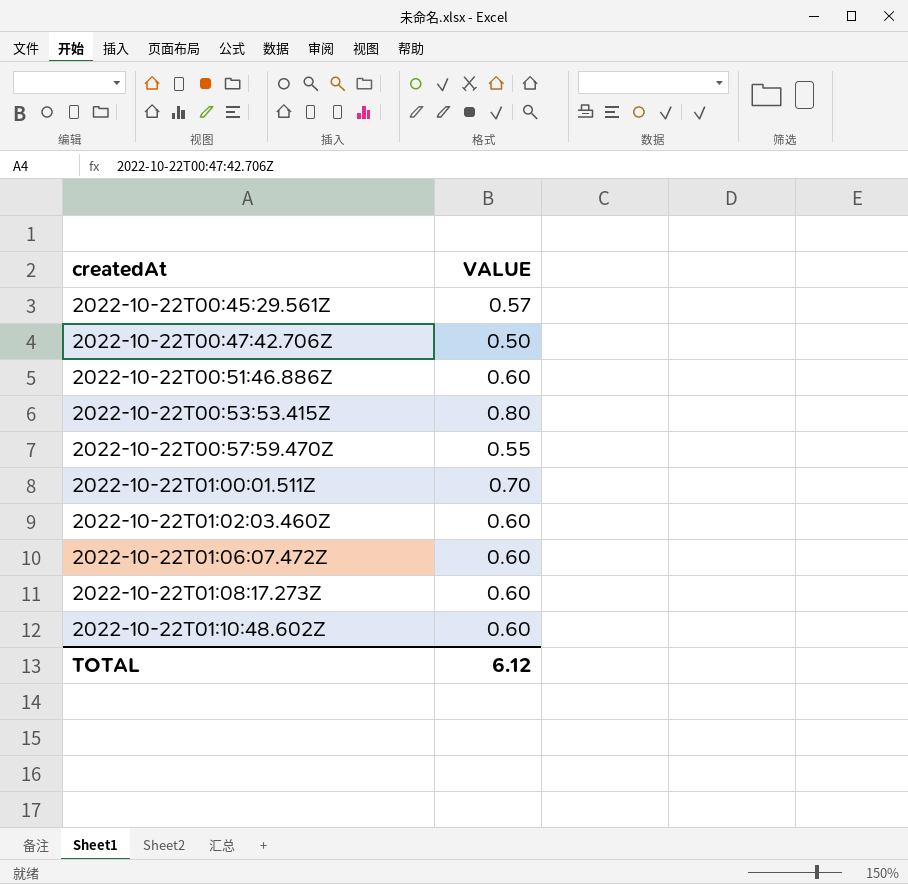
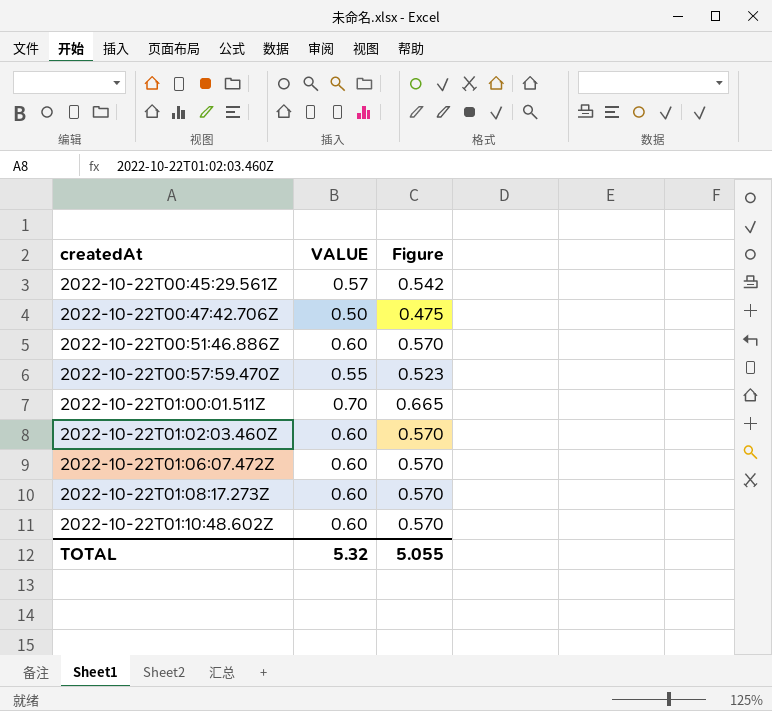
column Figure | formula: none -> [VALUE] * 0.95
row 2022-10-22T00:53:53.415Z: 0.80 -> none
TOTAL | VALUE: 6.12 -> 5.32

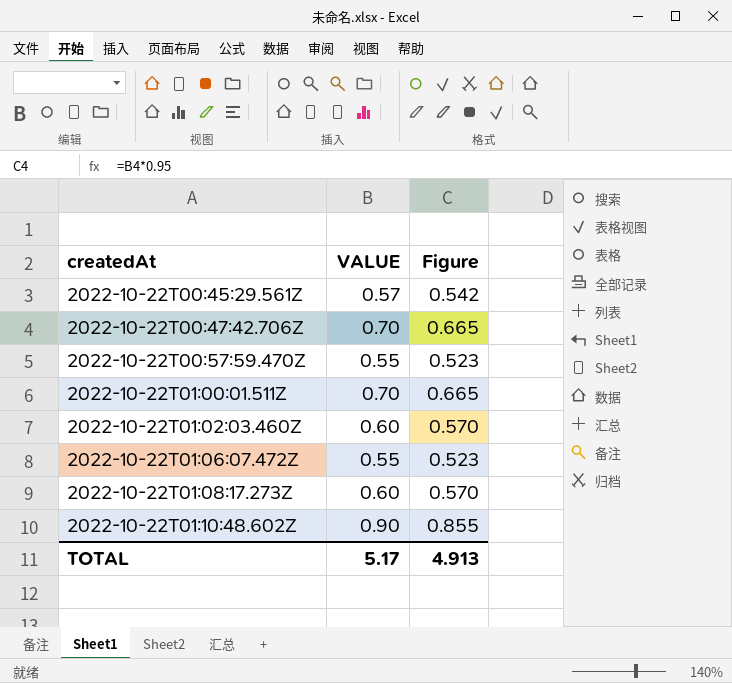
row 2022-10-22T00:51:46.886Z: 0.60 | 0.570 -> none
2022-10-22T00:47:42.706Z | VALUE: 0.50 -> 0.70
2022-10-22T00:47:42.706Z | Figure: 0.475 -> 0.665
2022-10-22T01:06:07.472Z | VALUE: 0.60 -> 0.55
2022-10-22T01:06:07.472Z | Figure: 0.570 -> 0.523
2022-10-22T01:10:48.602Z | VALUE: 0.60 -> 0.90
2022-10-22T01:10:48.602Z | Figure: 0.570 -> 0.855
TOTAL | VALUE: 5.32 -> 5.17
TOTAL | Figure: 5.055 -> 4.913

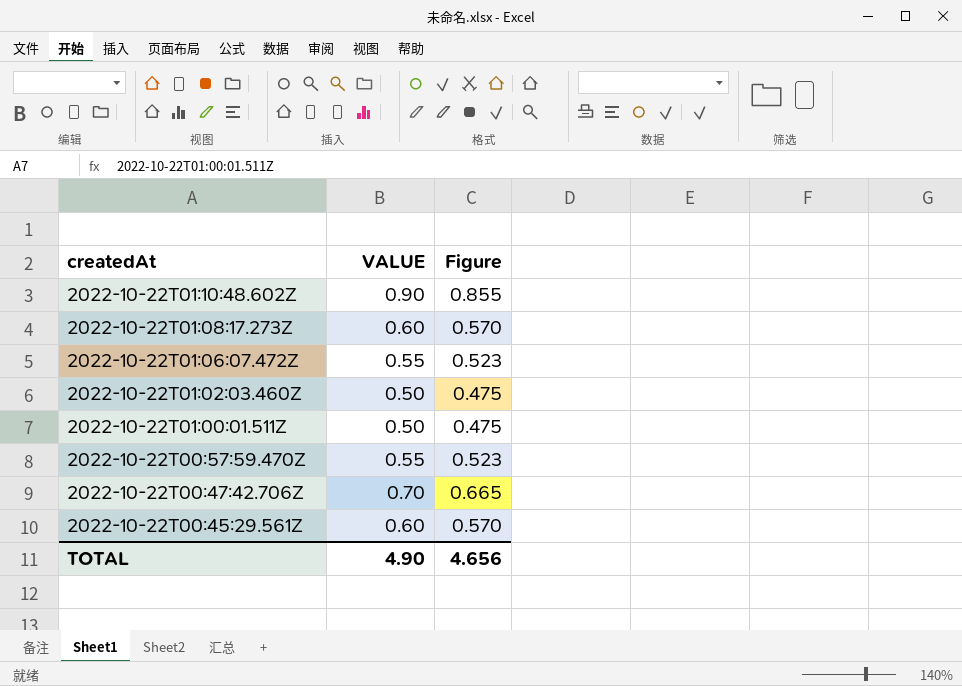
row order: createdAt ascending -> createdAt descending
2022-10-22T01:02:03.460Z | VALUE: 0.60 -> 0.50
2022-10-22T01:02:03.460Z | Figure: 0.570 -> 0.475
2022-10-22T01:00:01.511Z | VALUE: 0.70 -> 0.50
2022-10-22T01:00:01.511Z | Figure: 0.665 -> 0.475
2022-10-22T00:45:29.561Z | VALUE: 0.57 -> 0.60
2022-10-22T00:45:29.561Z | Figure: 0.542 -> 0.570
TOTAL | VALUE: 5.17 -> 4.90
TOTAL | Figure: 4.913 -> 4.656

